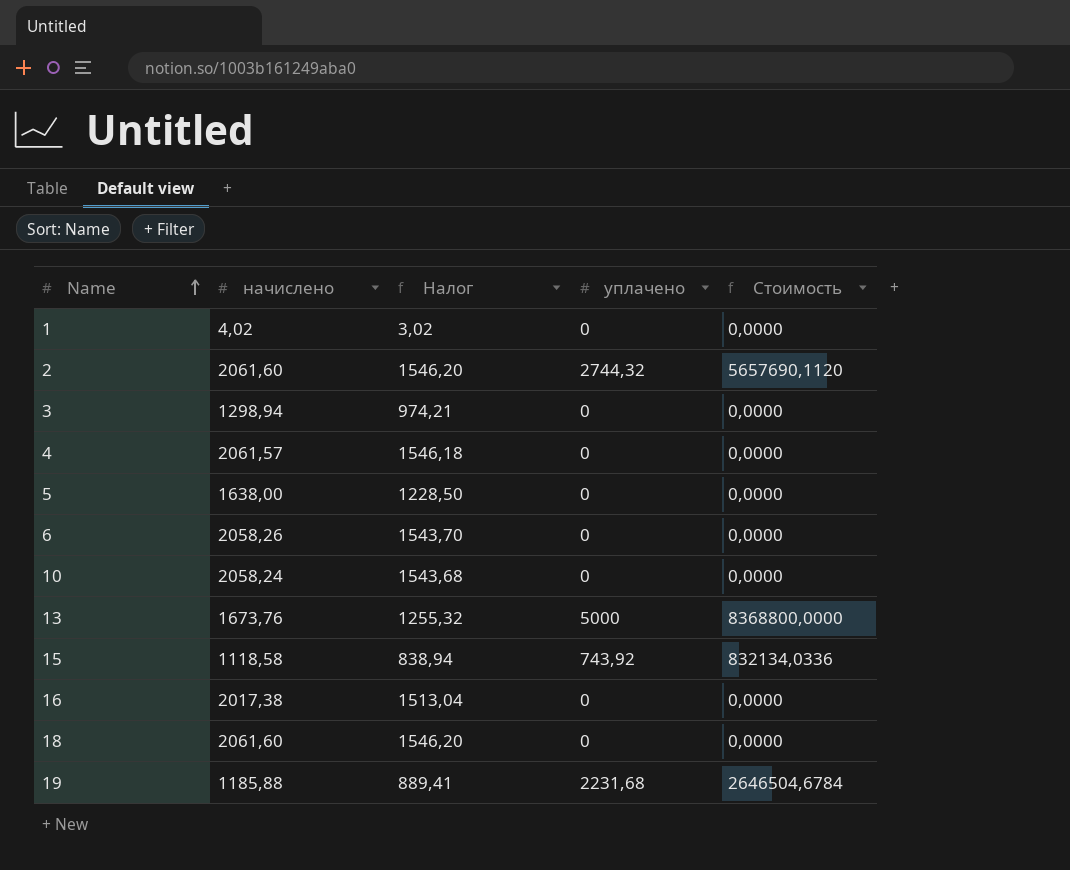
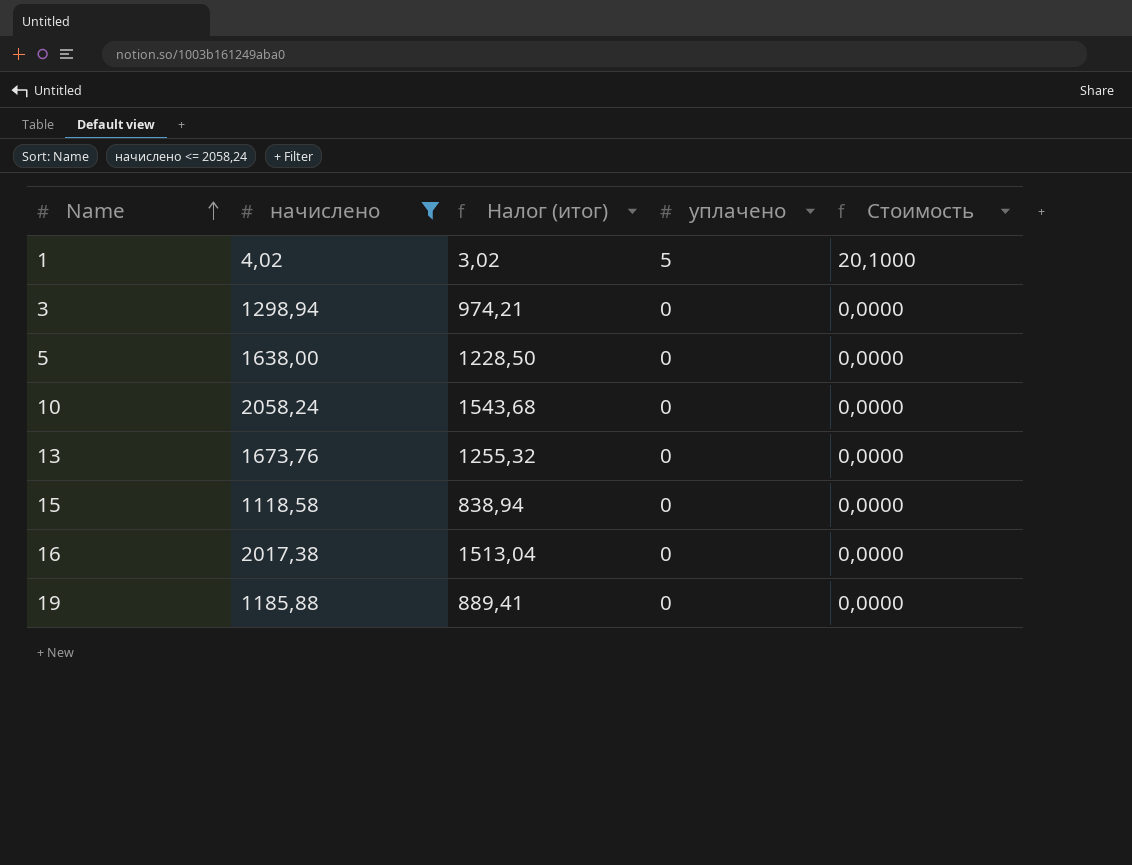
filter: none -> начислено <= 2058,24
column name: Налог -> Налог (итог)
1 | уплачено: 0 -> 5
1 | Стоимость: 0,0000 -> 20,1000
13 | уплачено: 5000 -> 0
13 | Стоимость: 8368800,0000 -> 0,0000
15 | уплачено: 743,92 -> 0
15 | Стоимость: 832134,0336 -> 0,0000
19 | уплачено: 2231,68 -> 0
19 | Стоимость: 2646504,6784 -> 0,0000

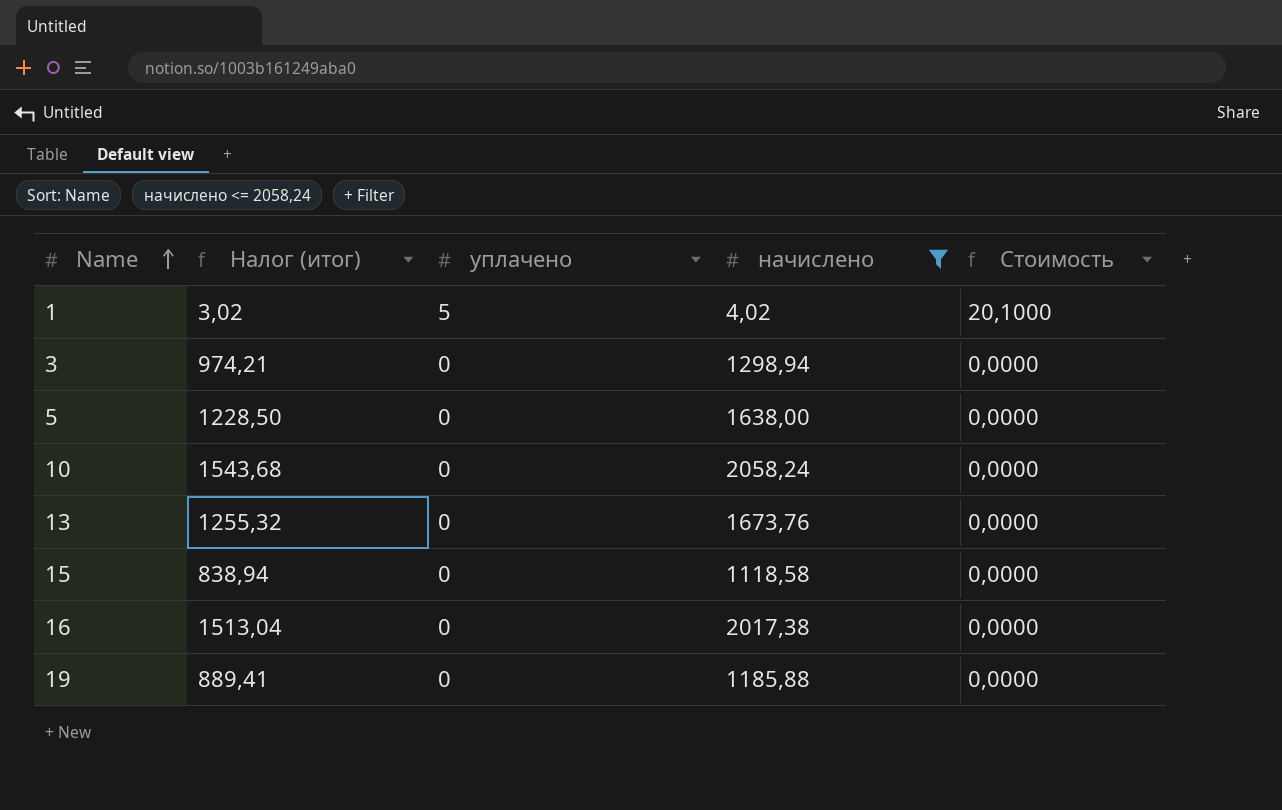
column начислено | position: 2 -> 4

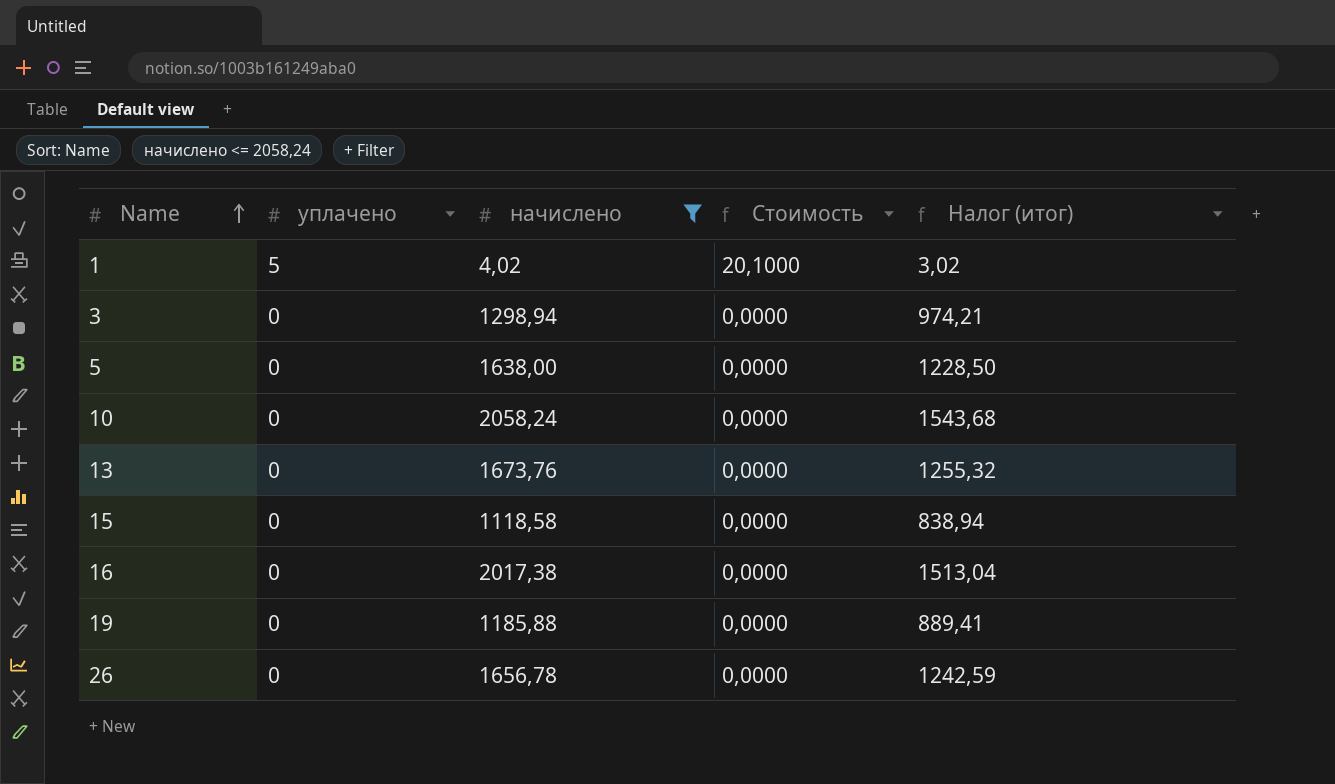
column Налог (итог) | position: 2 -> 5
row 26: none -> 0 | 1656,78 | 0,0000 | 1242,59

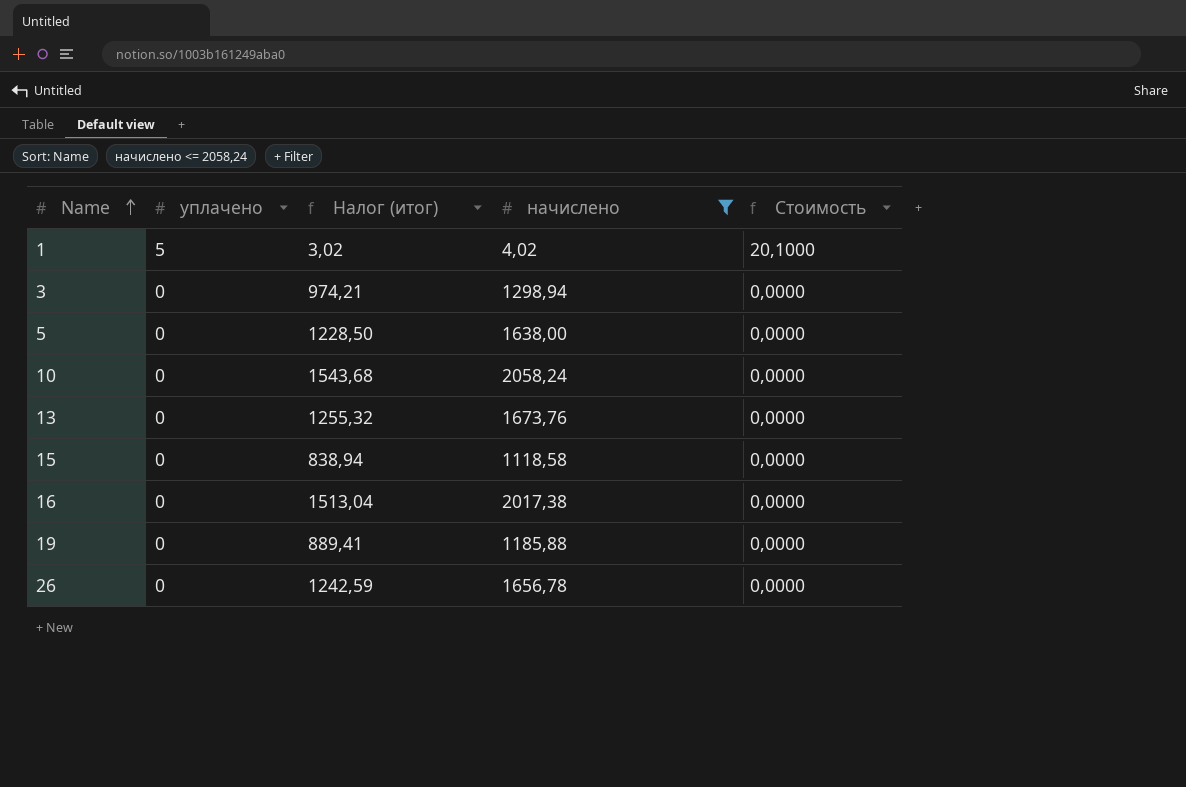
column Налог (итог) | position: 5 -> 3

